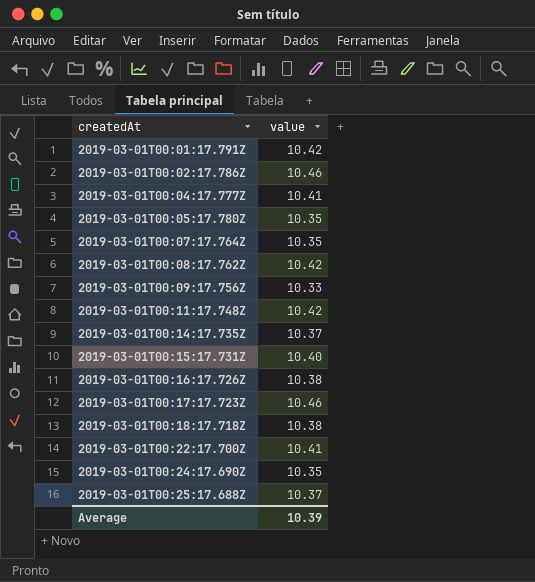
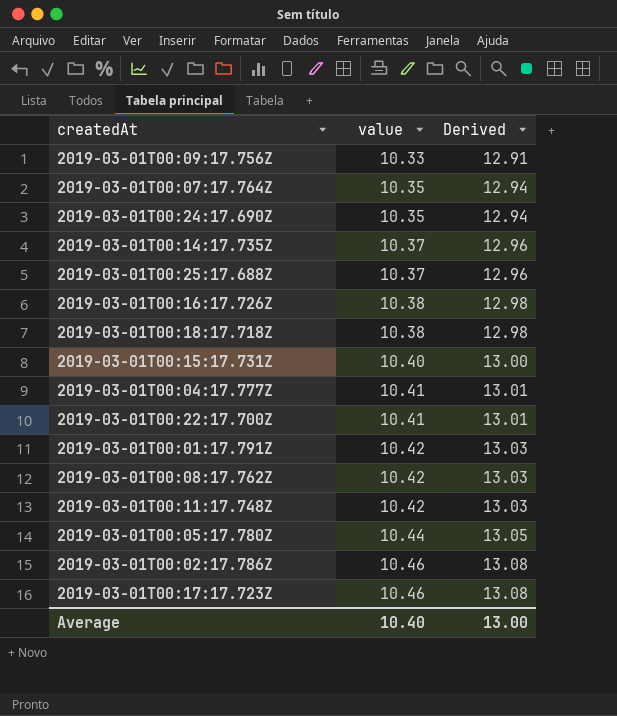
row order: createdAt ascending -> value ascending
column Derived | formula: none -> [value] * 1.25
2019-03-01T00:05:17.780Z | value: 10.35 -> 10.44
Average | value: 10.39 -> 10.40

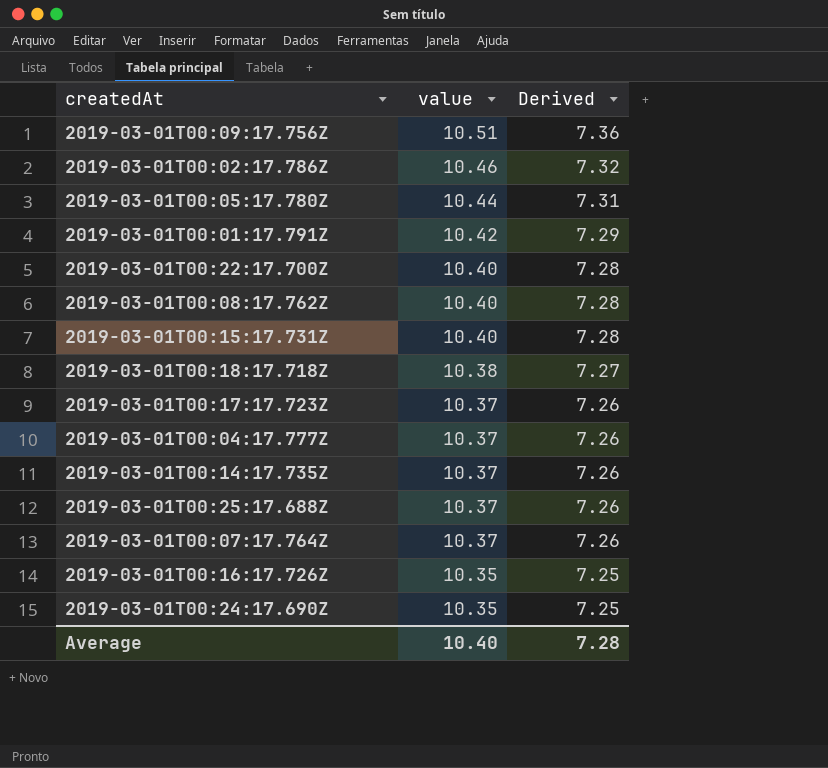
row order: value ascending -> value descending
column Derived | formula: [value] * 1.25 -> [value] * 0.7
row 2019-03-01T00:11:17.748Z: 10.42 | 13.03 -> none
2019-03-01T00:09:17.756Z | value: 10.33 -> 10.51
2019-03-01T00:22:17.700Z | value: 10.41 -> 10.40
2019-03-01T00:08:17.762Z | value: 10.42 -> 10.40
2019-03-01T00:17:17.723Z | value: 10.46 -> 10.37
2019-03-01T00:04:17.777Z | value: 10.41 -> 10.37
2019-03-01T00:07:17.764Z | value: 10.35 -> 10.37
2019-03-01T00:16:17.726Z | value: 10.38 -> 10.35
Average | Derived: 13.00 -> 7.28

